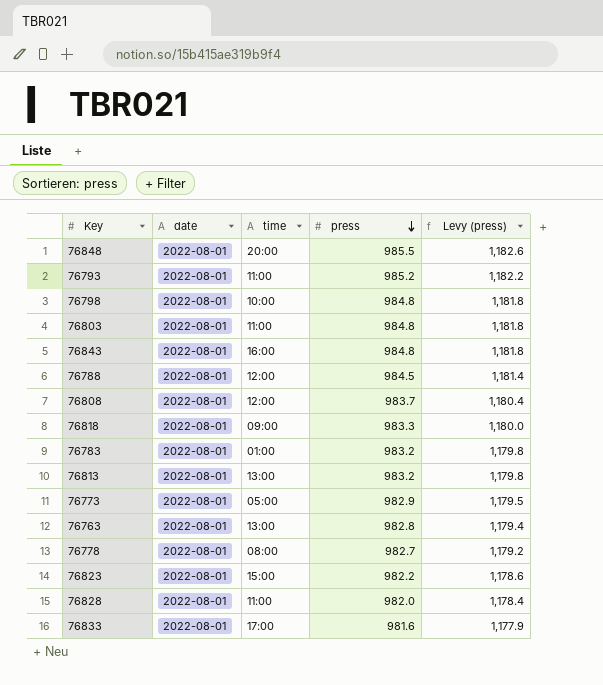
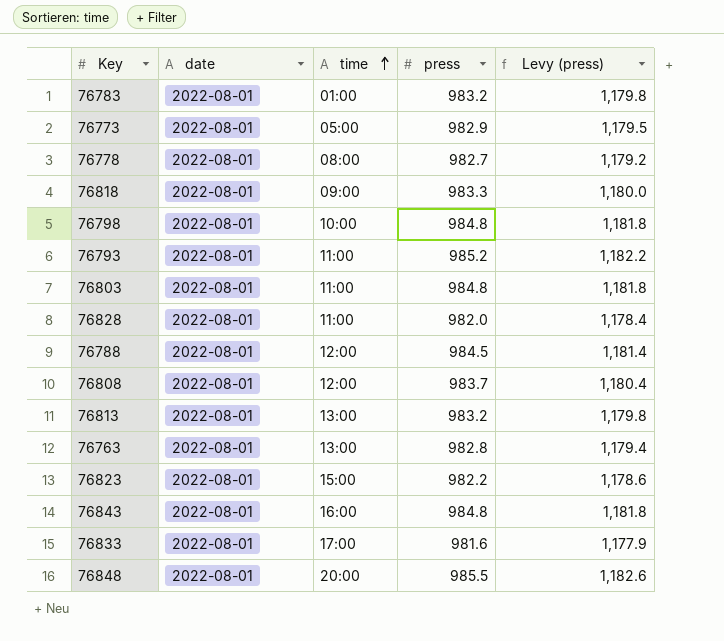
row order: press descending -> time ascending

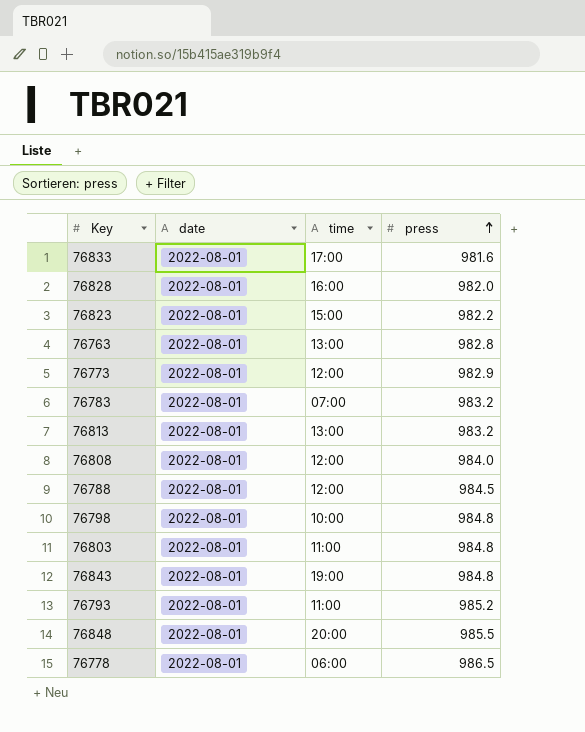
row order: time ascending -> press ascending
column Levy (press) | formula: [press] * 1.2 -> none
row 76818: 2022-08-01 | 09:00 | 983.3 | 1,180.0 -> none
76828 | time: 11:00 -> 16:00
76773 | time: 05:00 -> 12:00
76783 | time: 01:00 -> 07:00
76808 | press: 983.7 -> 984.0
76843 | time: 16:00 -> 19:00
76778 | time: 08:00 -> 06:00
76778 | press: 982.7 -> 986.5

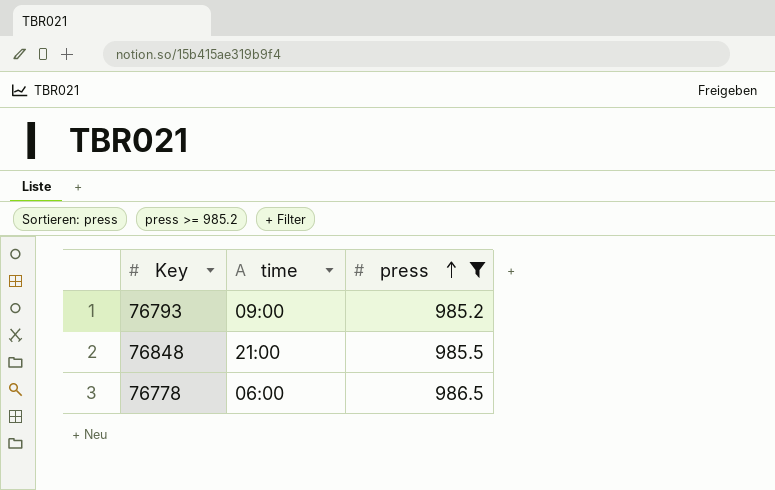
filter: none -> press >= 985.2
column date | position: 2 -> none
76793 | time: 11:00 -> 09:00
76848 | time: 20:00 -> 21:00

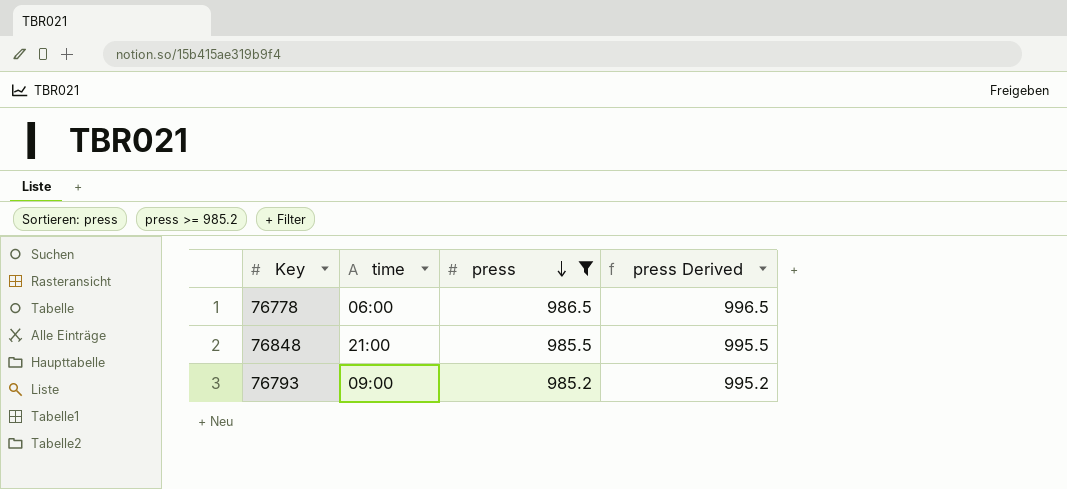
row order: press ascending -> press descending
column press Derived | formula: none -> [press] + 10

